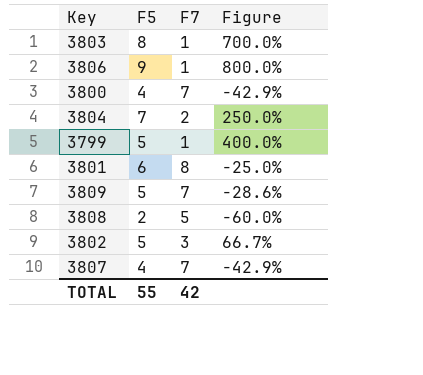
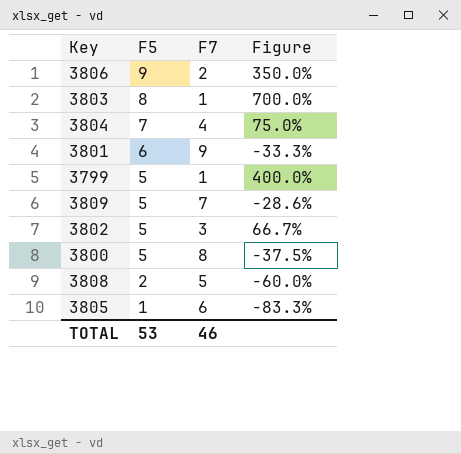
row order: none -> F5 descending
row 3807: 4 | 7 | -42.9% -> none
3806 | F7: 1 -> 2
3806 | Figure: 800.0% -> 350.0%
3804 | F7: 2 -> 4
3804 | Figure: 250.0% -> 75.0%
3801 | F7: 8 -> 9
3801 | Figure: -25.0% -> -33.3%
3800 | F5: 4 -> 5
3800 | F7: 7 -> 8
3800 | Figure: -42.9% -> -37.5%
row 3805: none -> 1 | 6 | -83.3%
TOTAL | F5: 55 -> 53
TOTAL | F7: 42 -> 46

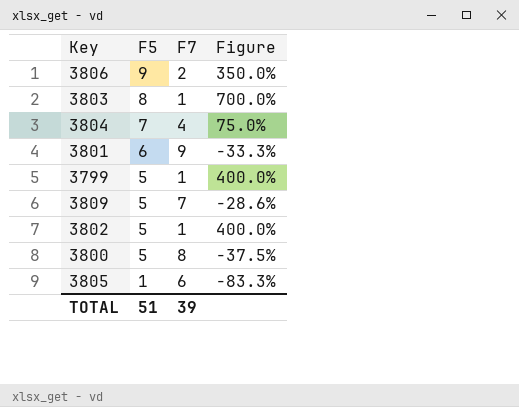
row 3808: 2 | 5 | -60.0% -> none
3802 | F7: 3 -> 1
3802 | Figure: 66.7% -> 400.0%
TOTAL | F5: 53 -> 51
TOTAL | F7: 46 -> 39

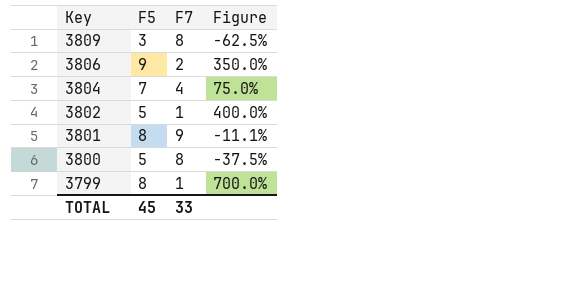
row order: F5 descending -> Key descending
row 3803: 8 | 1 | 700.0% -> none
row 3805: 1 | 6 | -83.3% -> none
3809 | F5: 5 -> 3
3809 | F7: 7 -> 8
3809 | Figure: -28.6% -> -62.5%
3801 | F5: 6 -> 8
3801 | Figure: -33.3% -> -11.1%
3799 | F5: 5 -> 8
3799 | Figure: 400.0% -> 700.0%
TOTAL | F5: 51 -> 45
TOTAL | F7: 39 -> 33

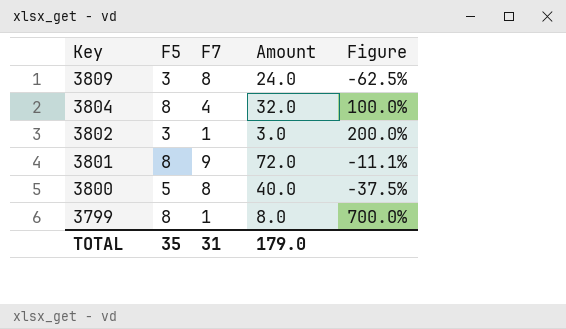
column Amount | formula: none -> [F5] * [F7]
row 3806: 9 | 2 | 350.0% -> none
3804 | F5: 7 -> 8
3804 | Figure: 75.0% -> 100.0%
3802 | F5: 5 -> 3
3802 | Figure: 400.0% -> 200.0%
TOTAL | F5: 45 -> 35
TOTAL | F7: 33 -> 31

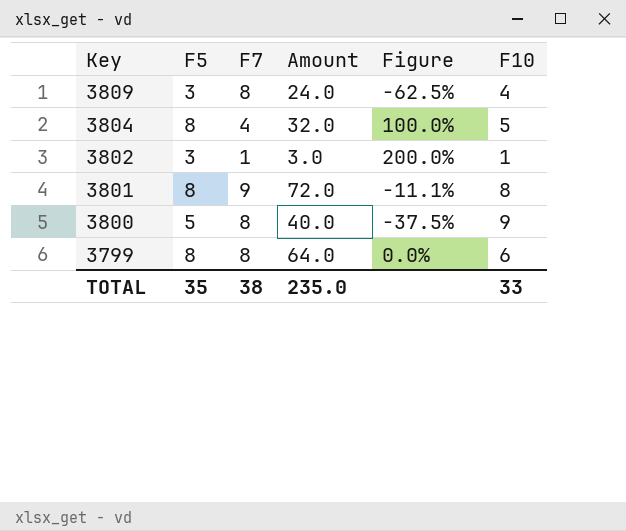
column F10 | position: none -> 6
3799 | F7: 1 -> 8
3799 | Amount: 8.0 -> 64.0
3799 | Figure: 700.0% -> 0.0%
TOTAL | F7: 31 -> 38
TOTAL | Amount: 179.0 -> 235.0

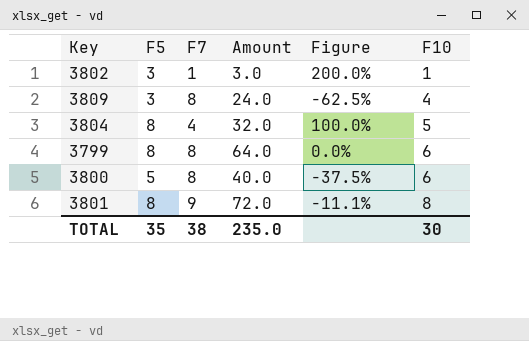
row order: Key descending -> F10 ascending
3800 | F10: 9 -> 6
TOTAL | F10: 33 -> 30

